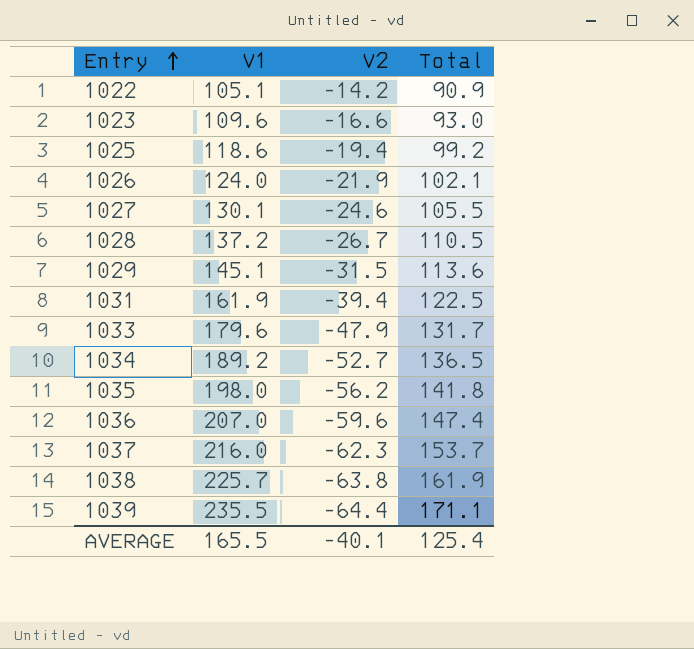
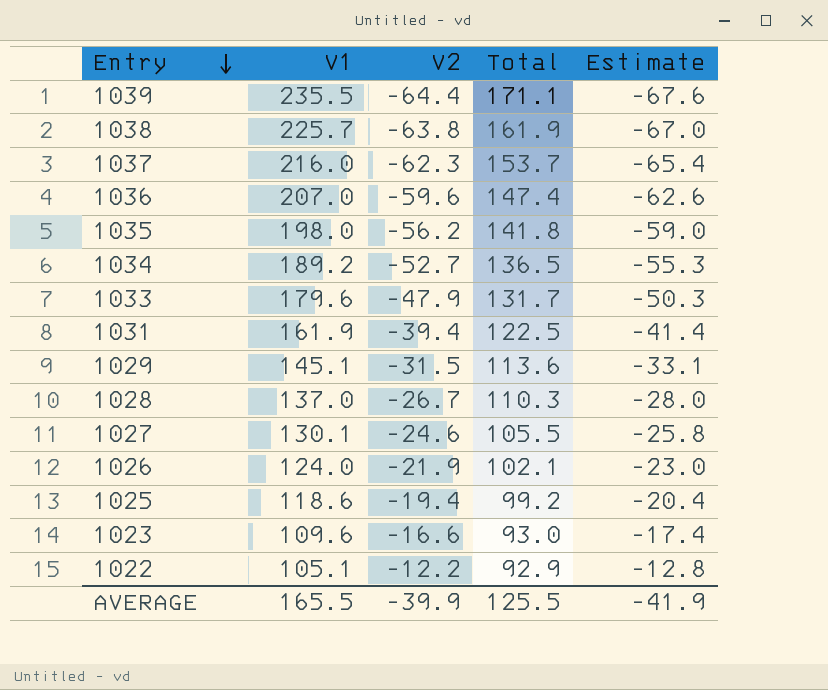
row order: Entry ascending -> Entry descending
column Estimate | formula: none -> [V2] * 1.05
1028 | V1: 137.2 -> 137.0
1028 | Total: 110.5 -> 110.3
1022 | V2: -14.2 -> -12.2
1022 | Total: 90.9 -> 92.9
AVERAGE | V2: -40.1 -> -39.9
AVERAGE | Total: 125.4 -> 125.5

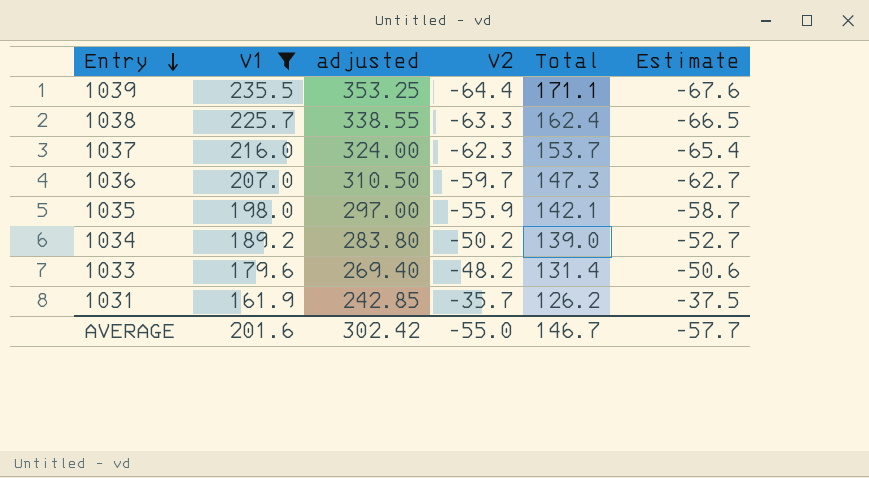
filter: none -> V1 >= 161.9
column adjusted | formula: none -> [V1] * 1.5
1038 | V2: -63.8 -> -63.3
1038 | Total: 161.9 -> 162.4
1038 | Estimate: -67.0 -> -66.5
1036 | V2: -59.6 -> -59.7
1036 | Total: 147.4 -> 147.3
1036 | Estimate: -62.6 -> -62.7
1035 | V2: -56.2 -> -55.9
1035 | Total: 141.8 -> 142.1
1035 | Estimate: -59.0 -> -58.7
1034 | V2: -52.7 -> -50.2
1034 | Total: 136.5 -> 139.0
1034 | Estimate: -55.3 -> -52.7
1033 | V2: -47.9 -> -48.2
1033 | Total: 131.7 -> 131.4
1033 | Estimate: -50.3 -> -50.6
1031 | V2: -39.4 -> -35.7
1031 | Total: 122.5 -> 126.2
1031 | Estimate: -41.4 -> -37.5
AVERAGE | V1: 165.5 -> 201.6
AVERAGE | V2: -39.9 -> -55.0
AVERAGE | Total: 125.5 -> 146.7
AVERAGE | Estimate: -41.9 -> -57.7

